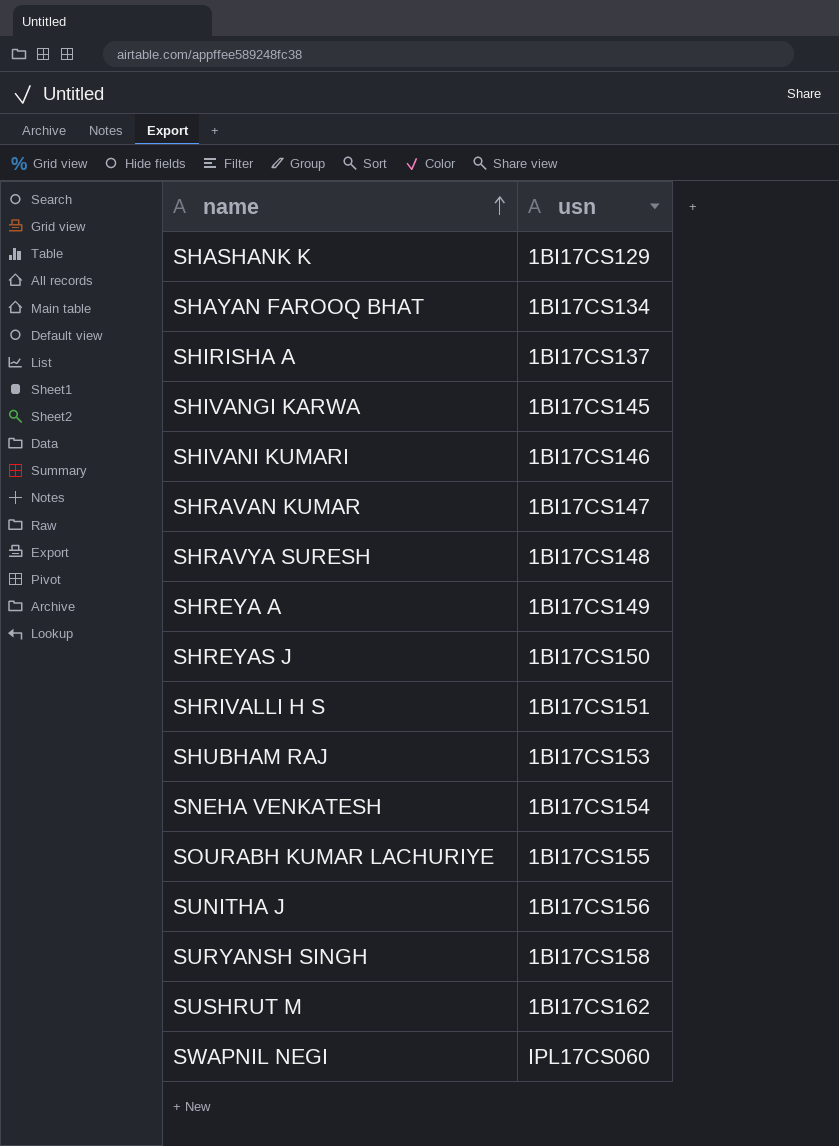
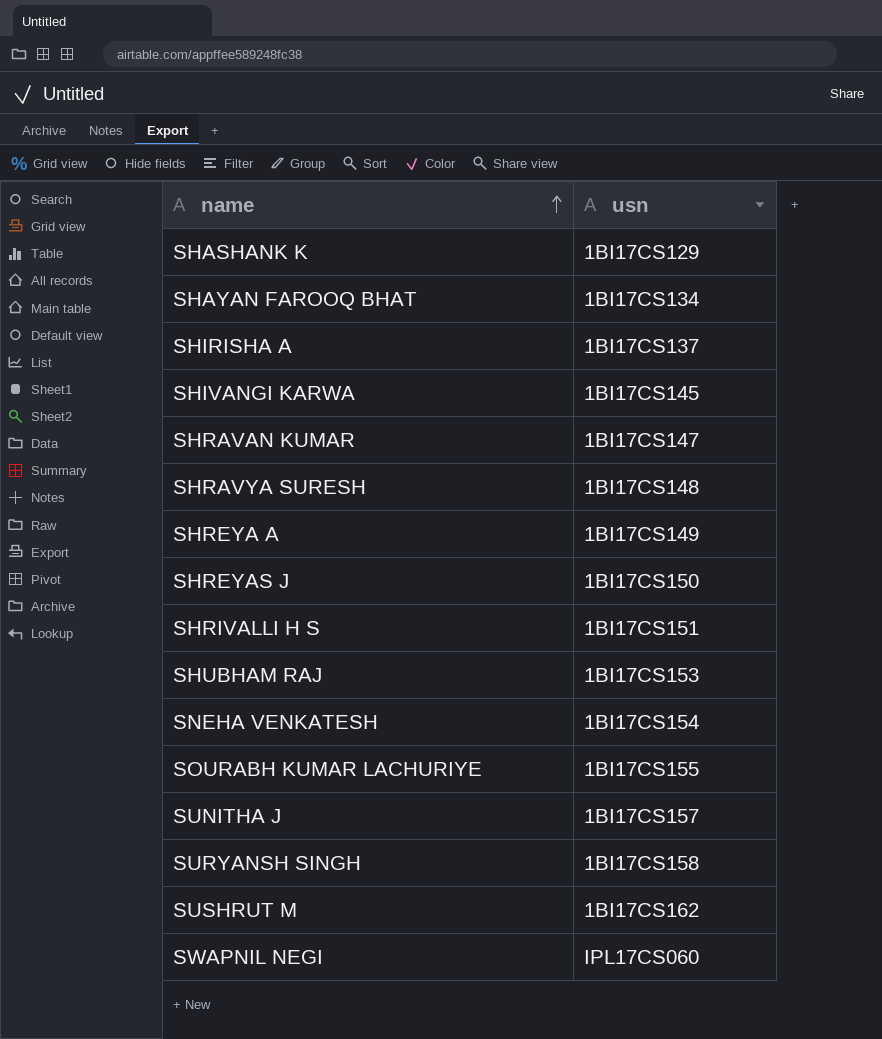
row SHIVANI KUMARI: 1BI17CS146 -> none
SUNITHA J | usn: 1BI17CS156 -> 1BI17CS157

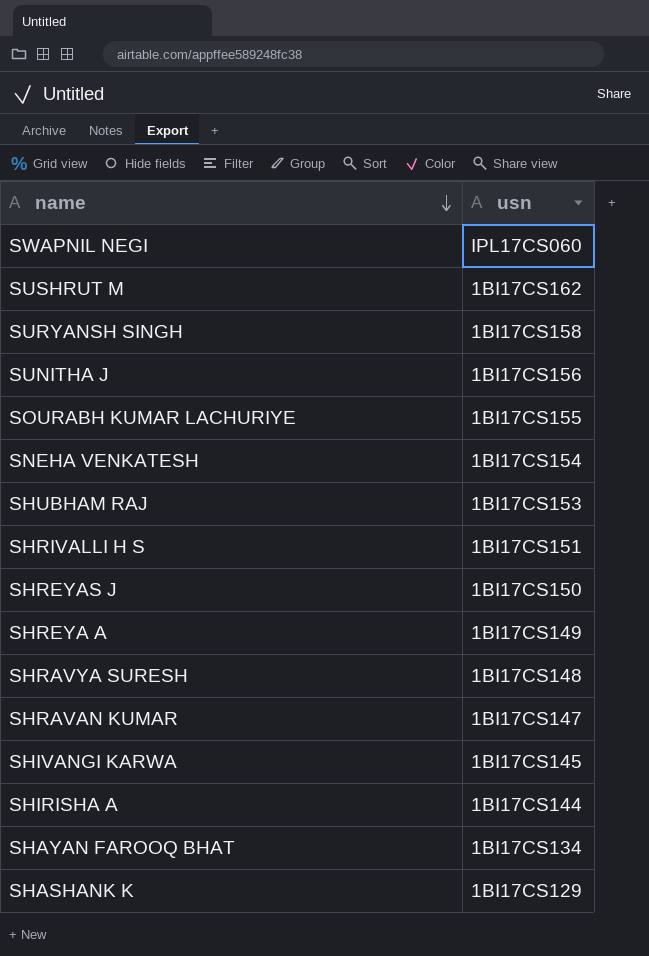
row order: name ascending -> name descending
SUNITHA J | usn: 1BI17CS157 -> 1BI17CS156
SHIRISHA A | usn: 1BI17CS137 -> 1BI17CS144

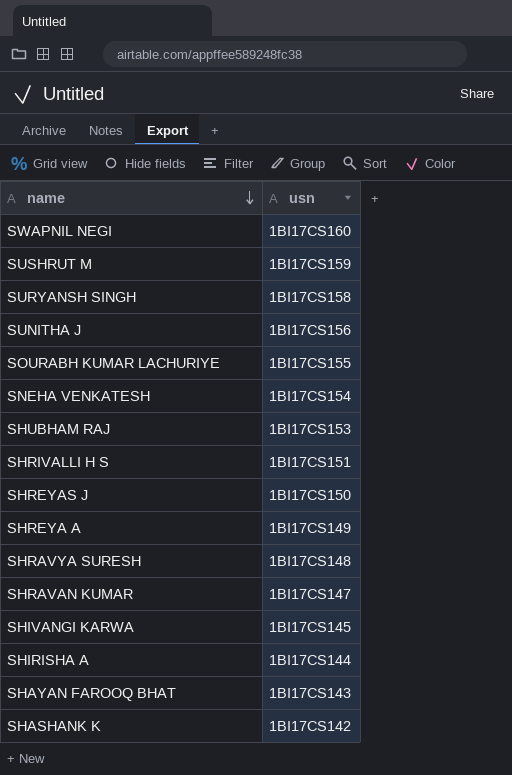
SWAPNIL NEGI | usn: IPL17CS060 -> 1BI17CS160
SUSHRUT M | usn: 1BI17CS162 -> 1BI17CS159
SHAYAN FAROOQ BHAT | usn: 1BI17CS134 -> 1BI17CS143
SHASHANK K | usn: 1BI17CS129 -> 1BI17CS142

